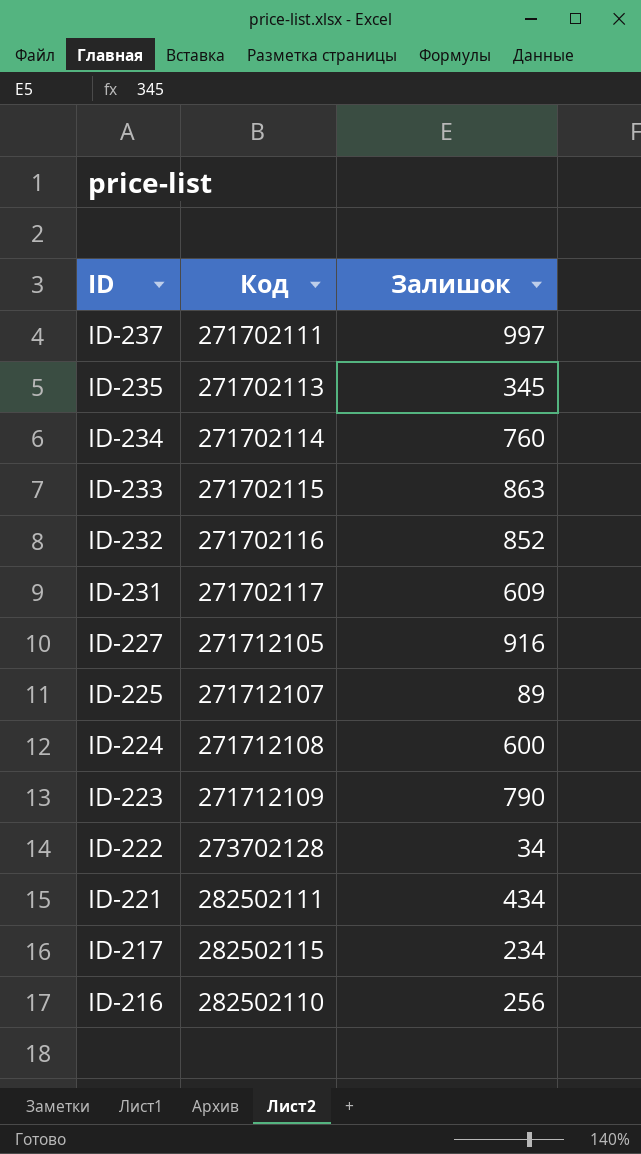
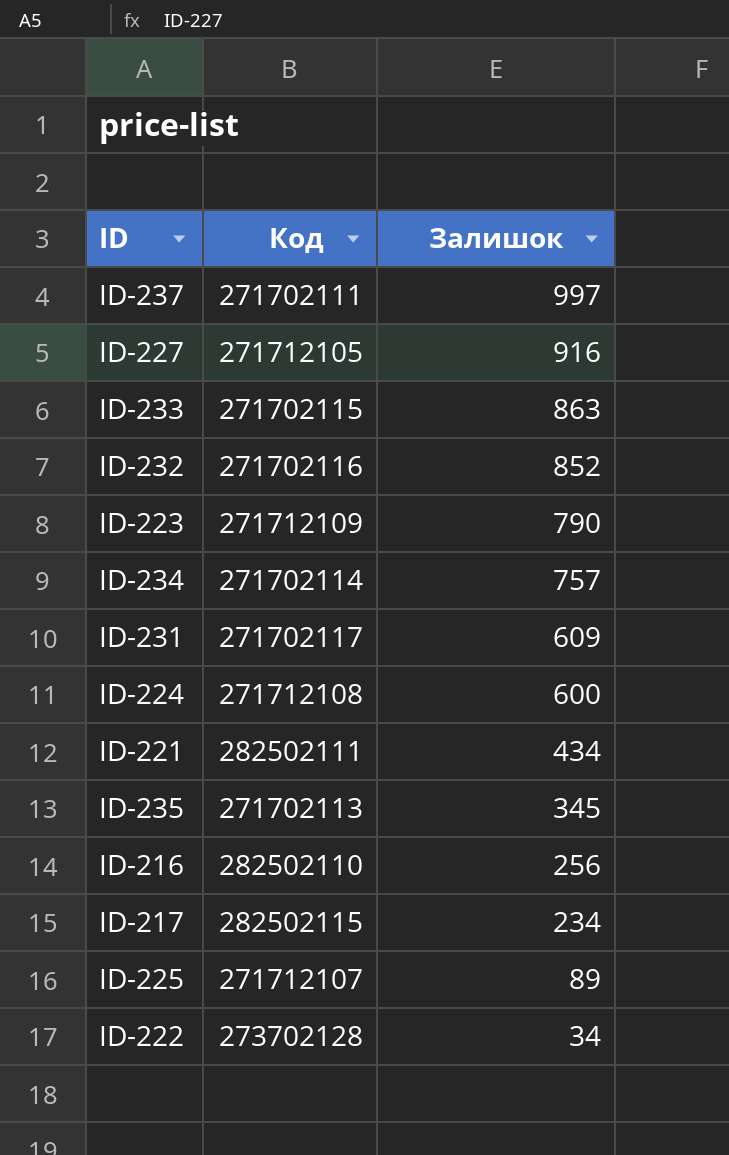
row order: ID descending -> Залишок descending
ID-234 | Залишок: 760 -> 757

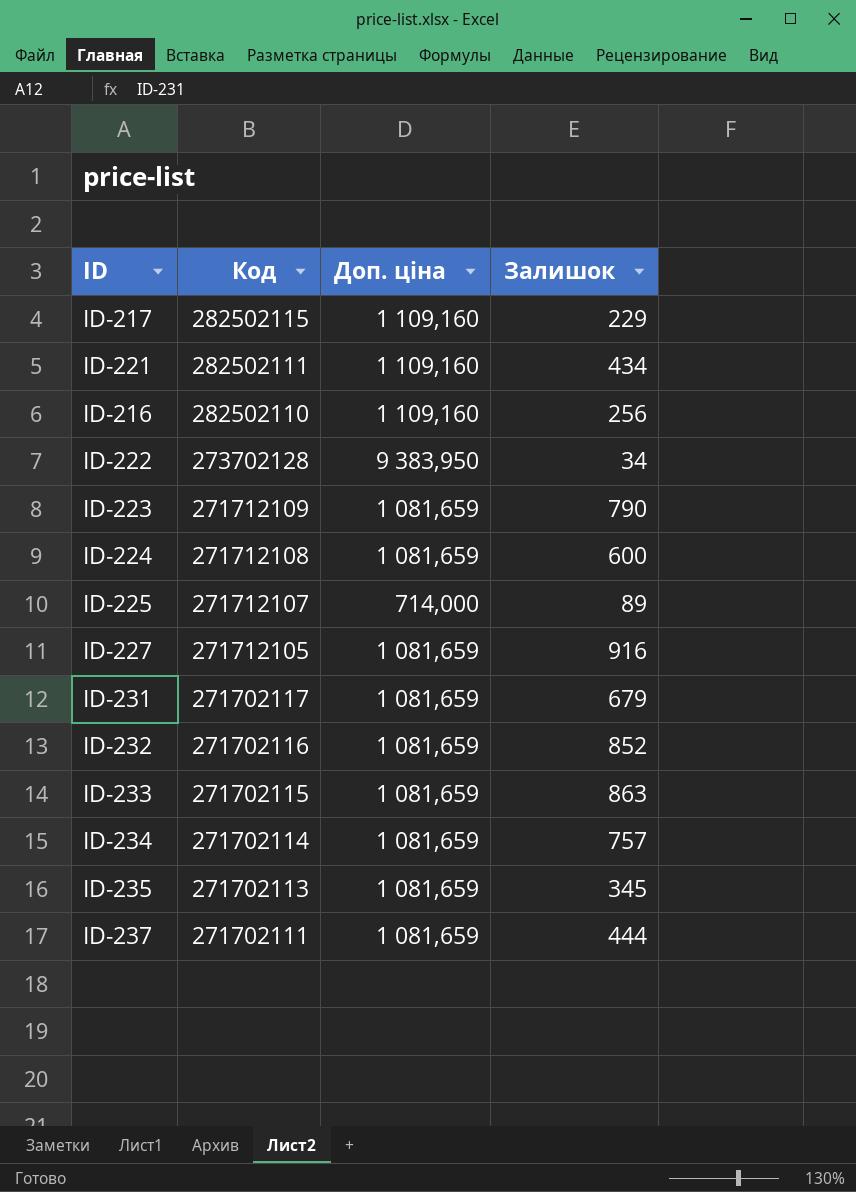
row order: Залишок descending -> Код descending
column Доп. ціна | position: none -> 3
ID-217 | Залишок: 234 -> 229
ID-231 | Залишок: 609 -> 679
ID-237 | Залишок: 997 -> 444

